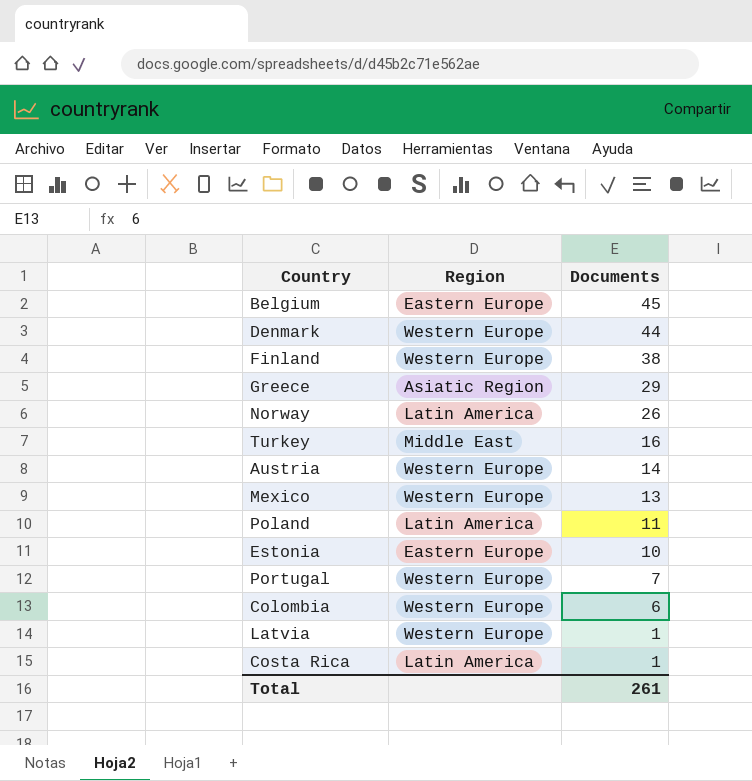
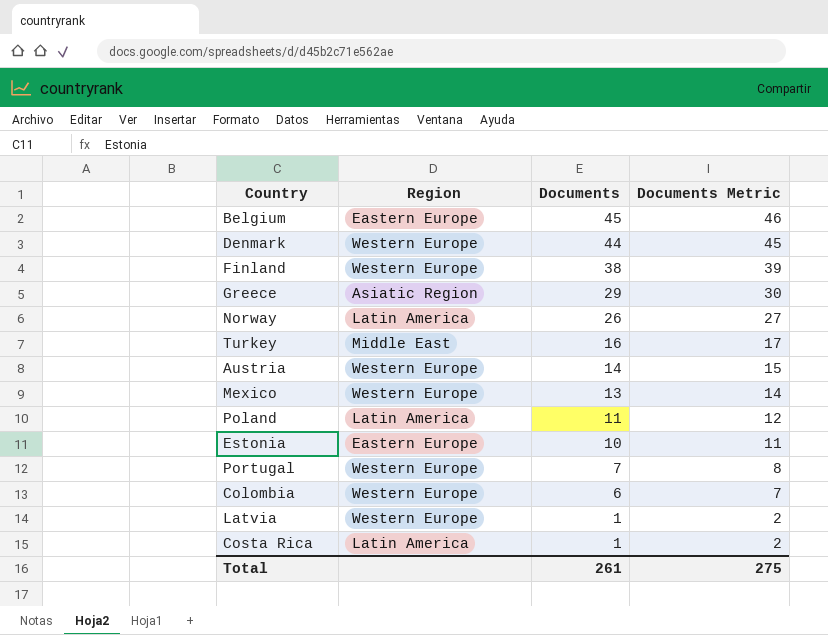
column Documents Metric | formula: none -> [Documents] + 1

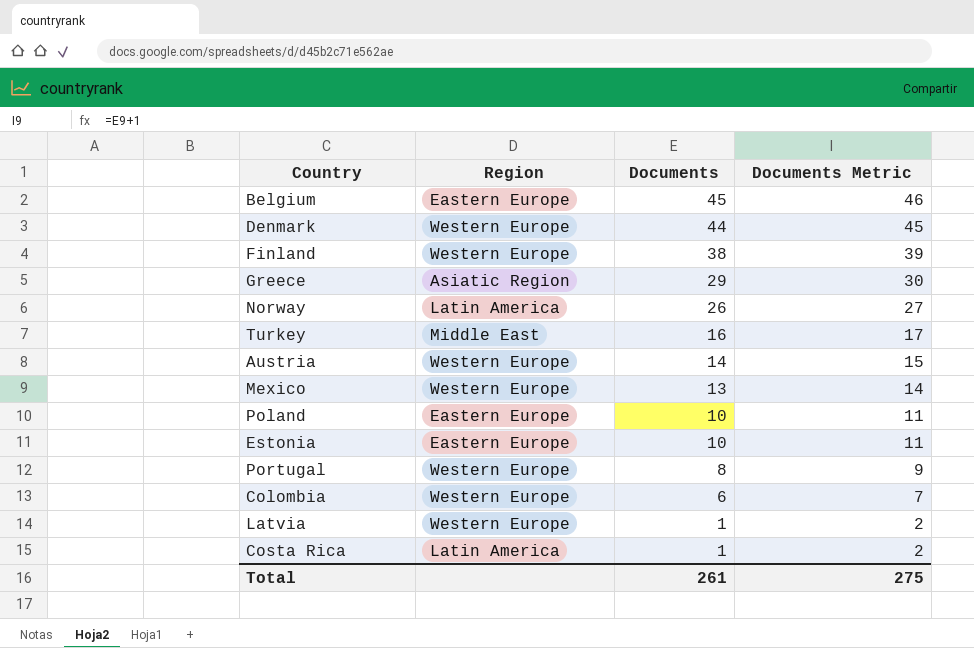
Poland | Region: Latin America -> Eastern Europe
Poland | Documents: 11 -> 10
Poland | Documents Metric: 12 -> 11
Portugal | Documents: 7 -> 8
Portugal | Documents Metric: 8 -> 9

